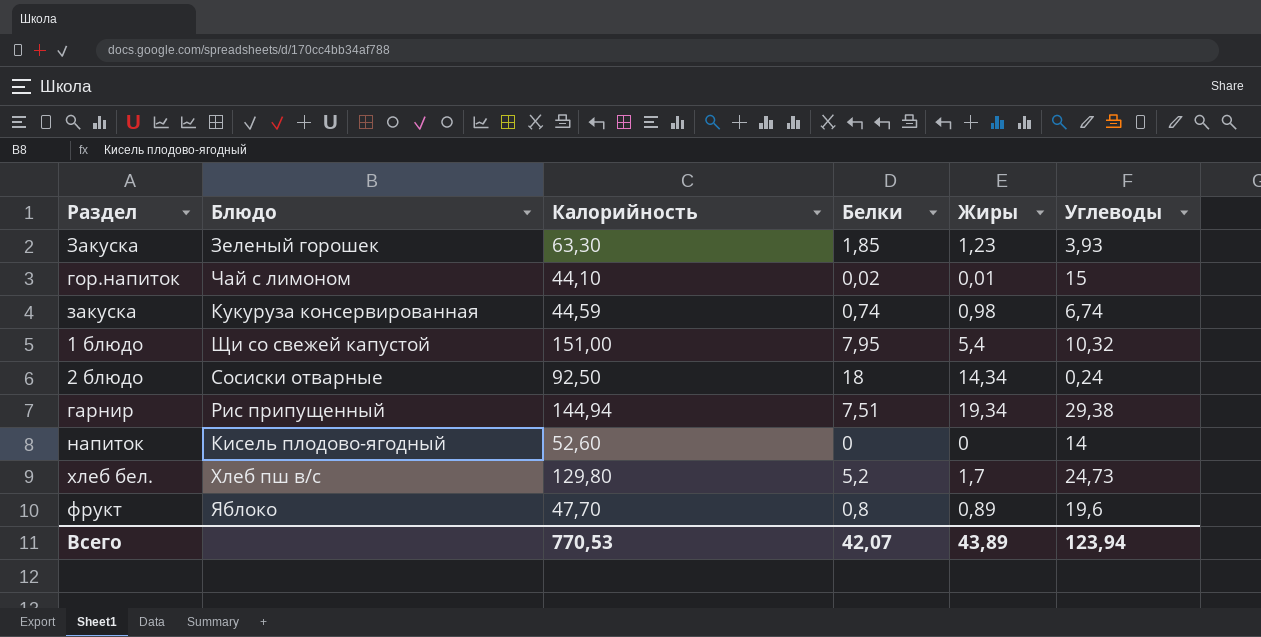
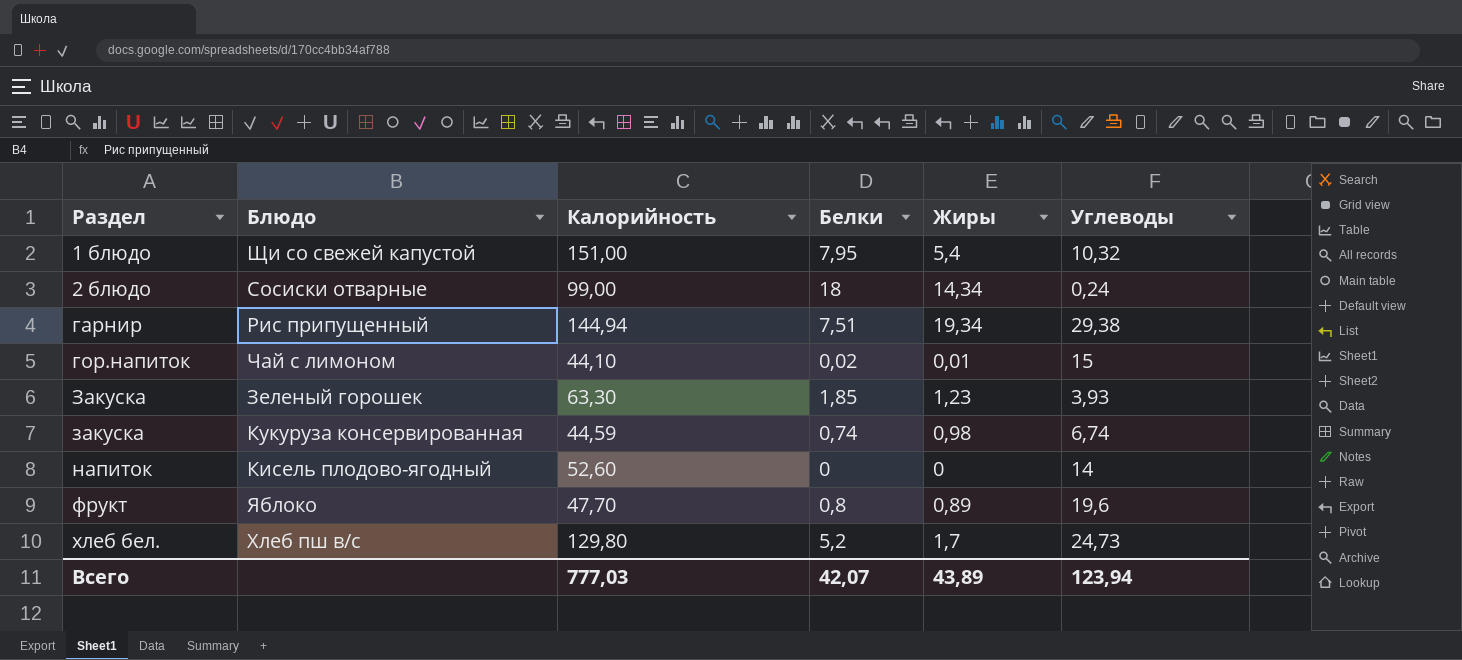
row order: none -> Раздел ascending
2 блюдо | Калорийность: 92,50 -> 99,00
Всего | Калорийность: 770,53 -> 777,03

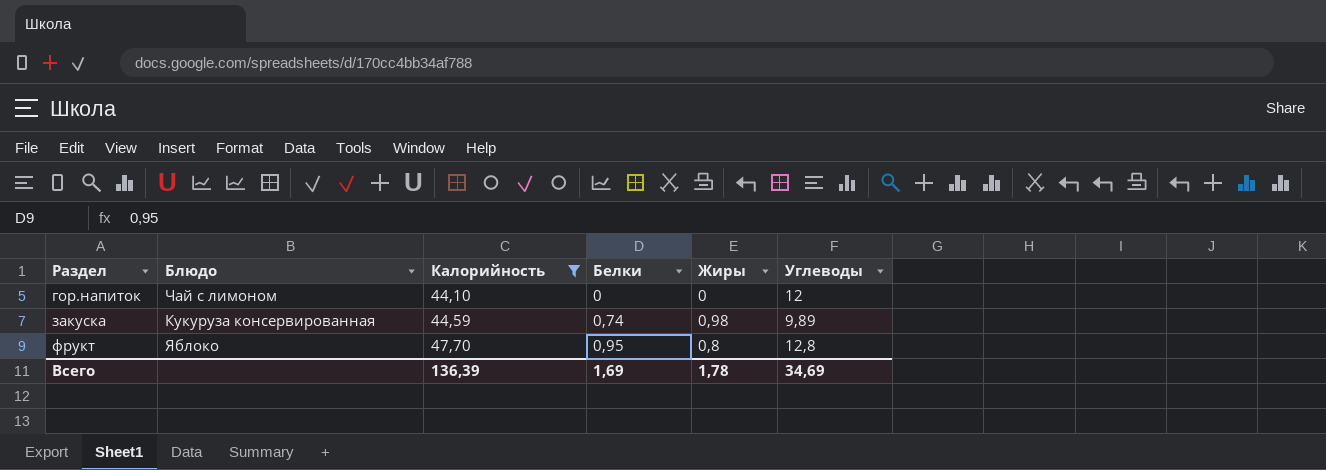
filter: none -> Калорийность <= 47,70
гор.напиток | Белки: 0,02 -> 0
гор.напиток | Жиры: 0,01 -> 0
гор.напиток | Углеводы: 15 -> 12
закуска | Углеводы: 6,74 -> 9,89
фрукт | Белки: 0,8 -> 0,95
фрукт | Жиры: 0,89 -> 0,8
фрукт | Углеводы: 19,6 -> 12,8
Всего | Калорийность: 777,03 -> 136,39
Всего | Белки: 42,07 -> 1,69
Всего | Жиры: 43,89 -> 1,78
Всего | Углеводы: 123,94 -> 34,69

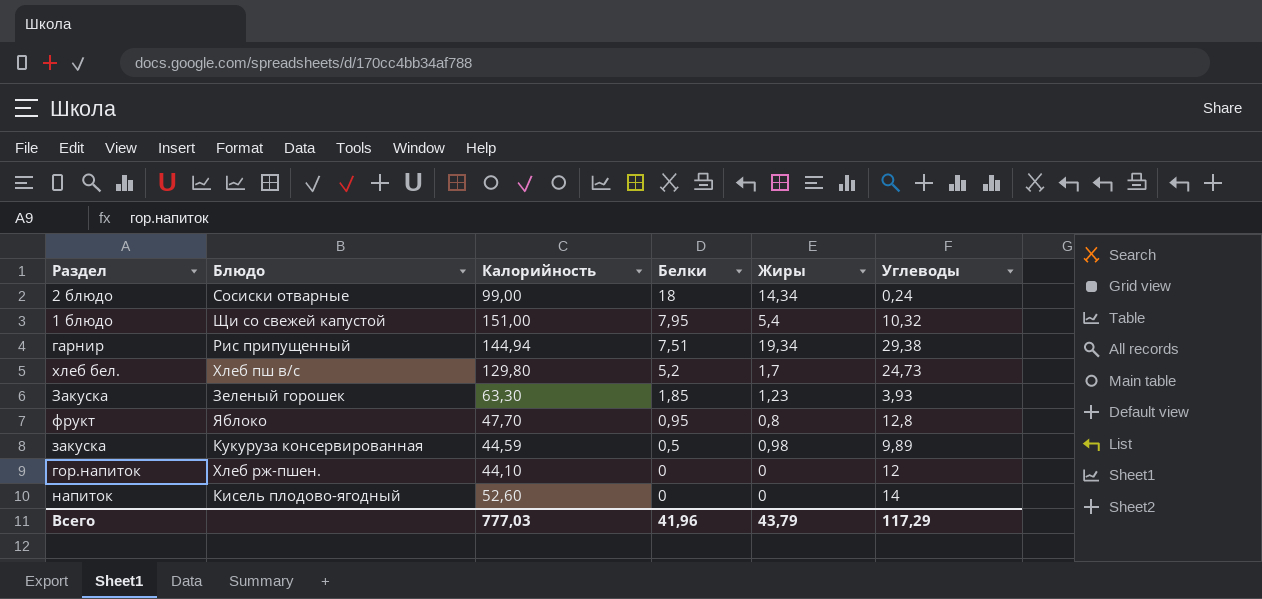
filter: Калорийность <= 47,70 -> none
row order: Раздел ascending -> Белки descending
закуска | Белки: 0,74 -> 0,5
гор.напиток | Блюдо: Чай с лимоном -> Хлеб рж-пшен.
Всего | Калорийность: 136,39 -> 777,03
Всего | Белки: 1,69 -> 41,96
Всего | Жиры: 1,78 -> 43,79
Всего | Углеводы: 34,69 -> 117,29

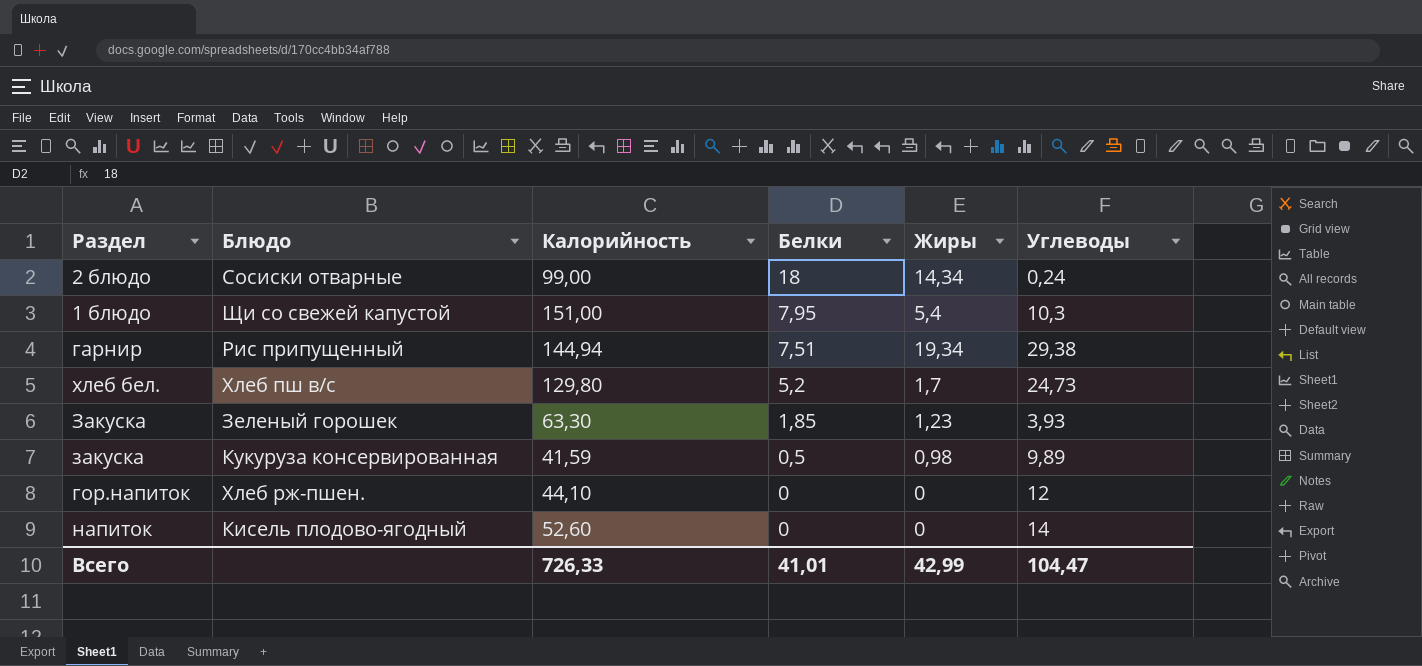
row фрукт: Яблоко | 47,70 | 0,95 | 0,8 | 12,8 -> none
1 блюдо | Углеводы: 10,32 -> 10,3
закуска | Калорийность: 44,59 -> 41,59
Всего | Калорийность: 777,03 -> 726,33
Всего | Белки: 41,96 -> 41,01
Всего | Жиры: 43,79 -> 42,99
Всего | Углеводы: 117,29 -> 104,47

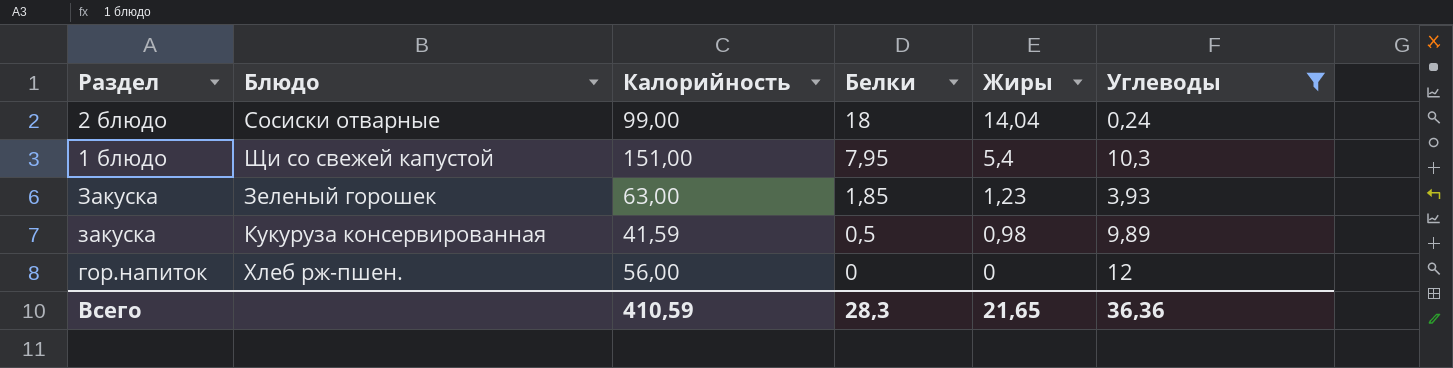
filter: none -> Углеводы <= 12
2 блюдо | Жиры: 14,34 -> 14,04
Закуска | Калорийность: 63,30 -> 63,00
гор.напиток | Калорийность: 44,10 -> 56,00
Всего | Калорийность: 726,33 -> 410,59
Всего | Белки: 41,01 -> 28,3
Всего | Жиры: 42,99 -> 21,65
Всего | Углеводы: 104,47 -> 36,36

